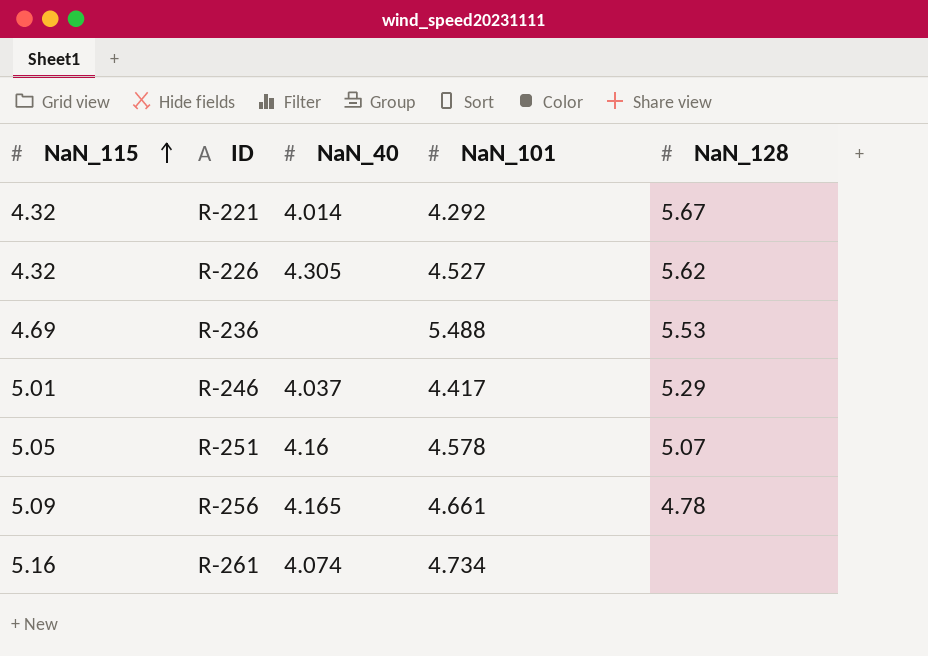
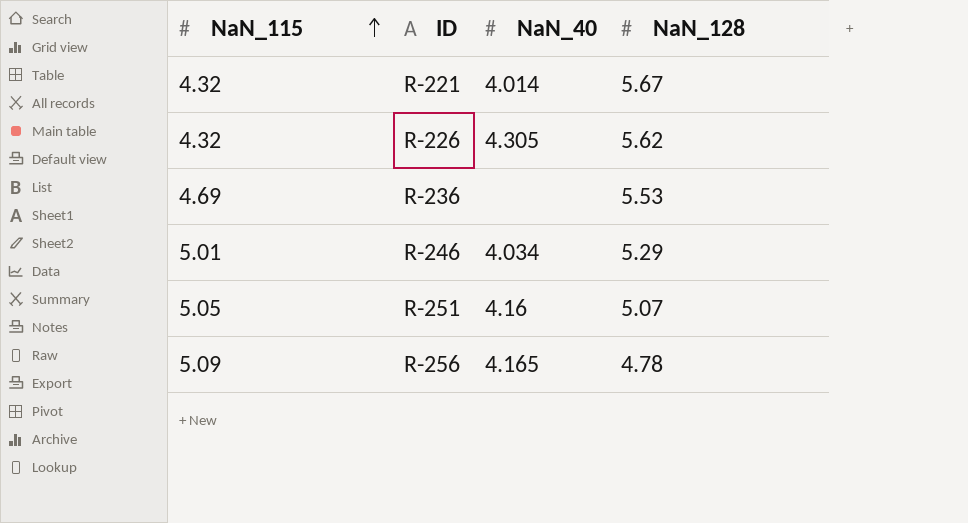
column NaN_101 | position: 4 -> none
row R-261: 5.16 | 4.074 | 4.734 | none -> none
R-246 | NaN_40: 4.037 -> 4.034

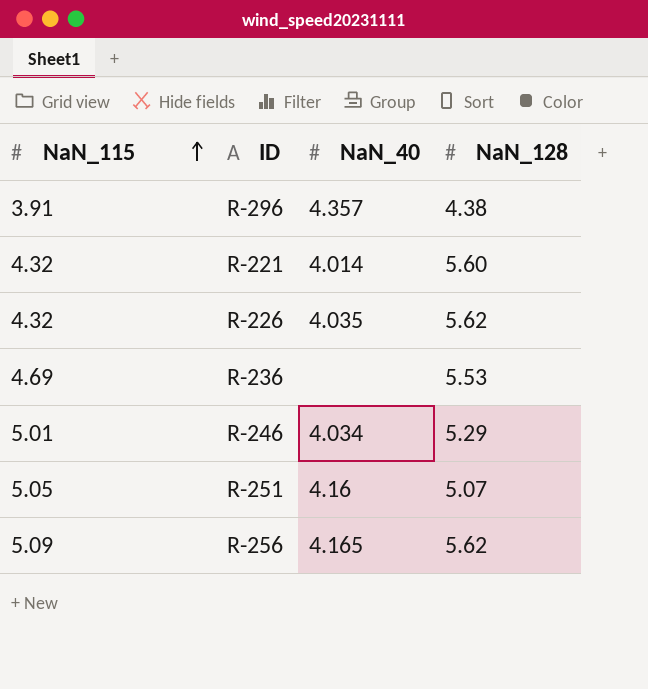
row R-296: none -> 3.91 | 4.357 | 4.38
R-221 | NaN_128: 5.67 -> 5.60
R-226 | NaN_40: 4.305 -> 4.035
R-256 | NaN_128: 4.78 -> 5.62

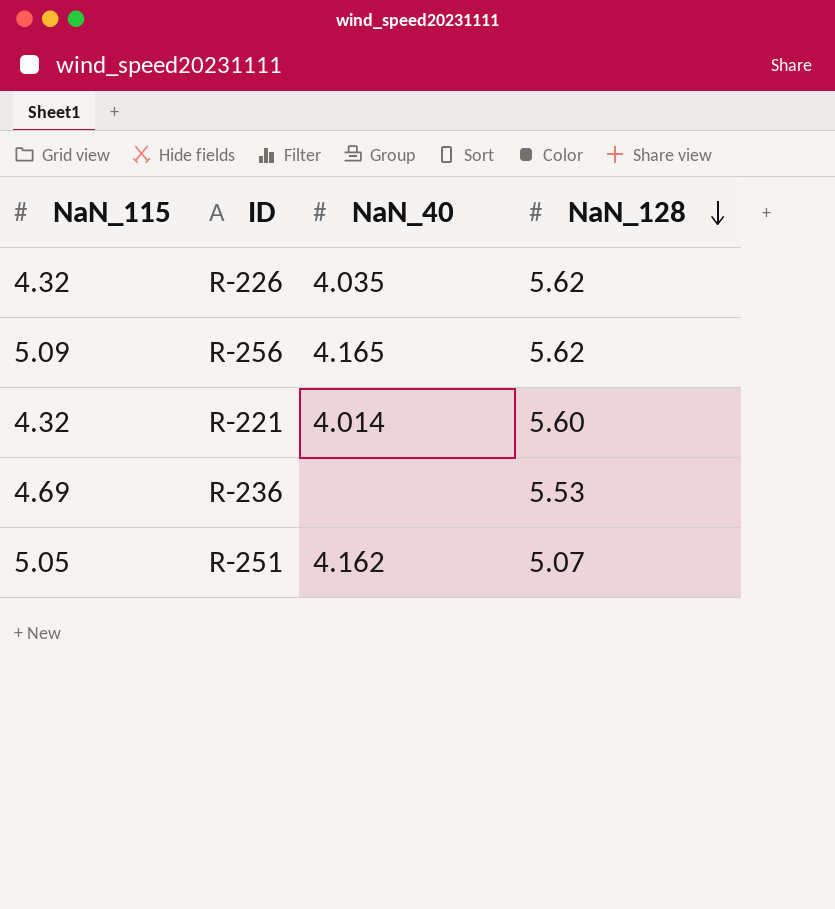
row order: NaN_115 ascending -> NaN_128 descending
row R-296: 3.91 | 4.357 | 4.38 -> none
row R-246: 5.01 | 4.034 | 5.29 -> none
R-251 | NaN_40: 4.16 -> 4.162

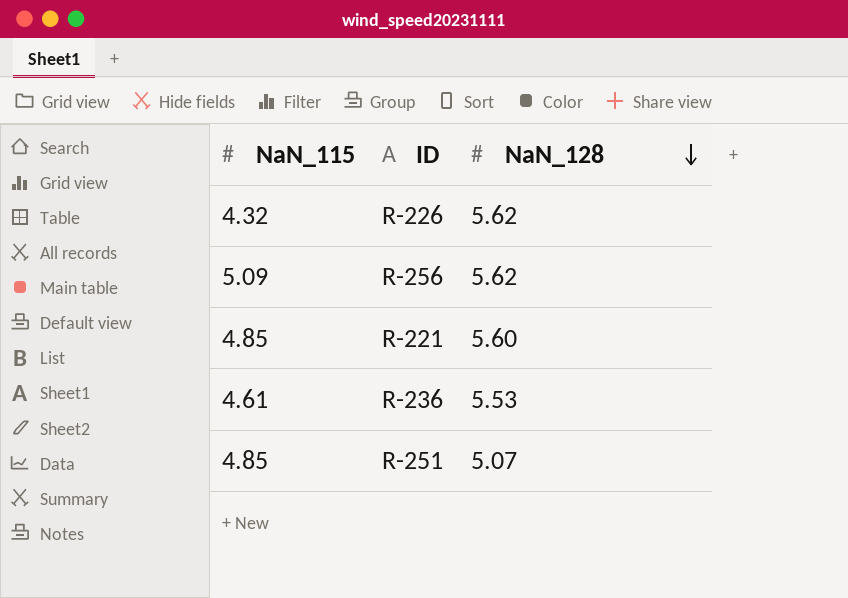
column NaN_40 | position: 3 -> none
R-221 | NaN_115: 4.32 -> 4.85
R-236 | NaN_115: 4.69 -> 4.61
R-251 | NaN_115: 5.05 -> 4.85

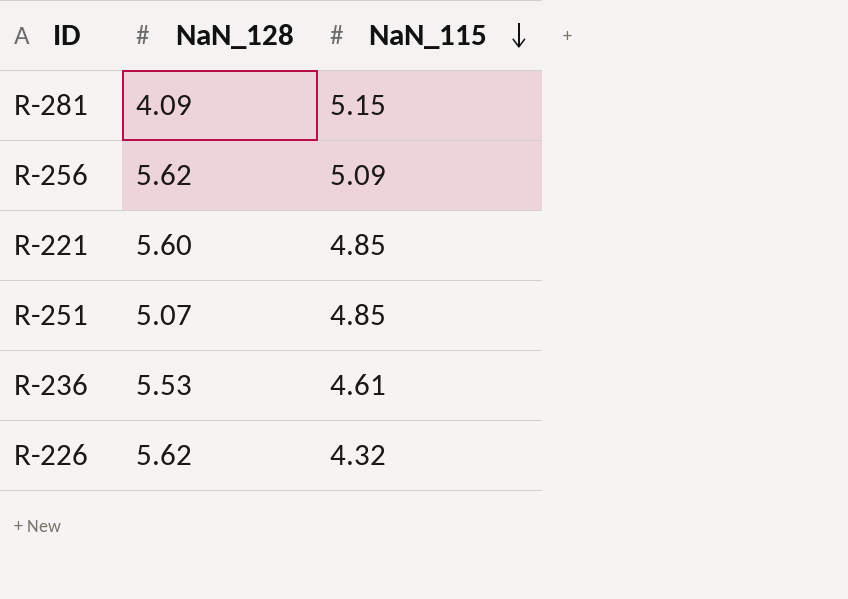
row order: NaN_128 descending -> NaN_115 descending
column NaN_115 | position: 1 -> 3
row R-281: none -> 4.09 | 5.15

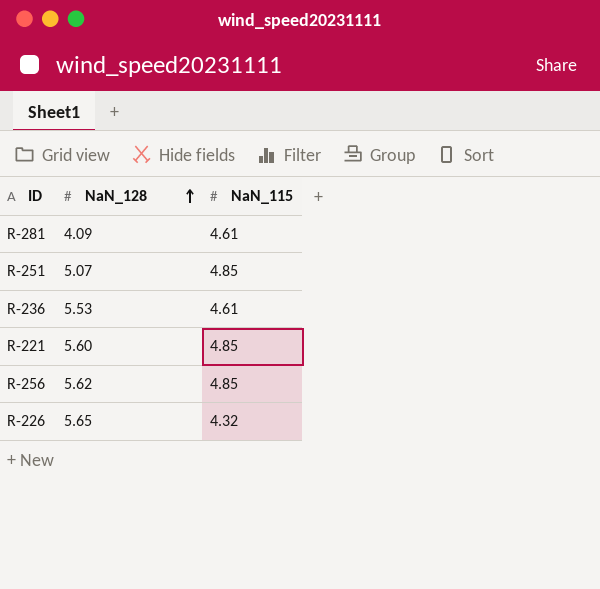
row order: NaN_115 descending -> NaN_128 ascending
R-281 | NaN_115: 5.15 -> 4.61
R-256 | NaN_115: 5.09 -> 4.85
R-226 | NaN_128: 5.62 -> 5.65

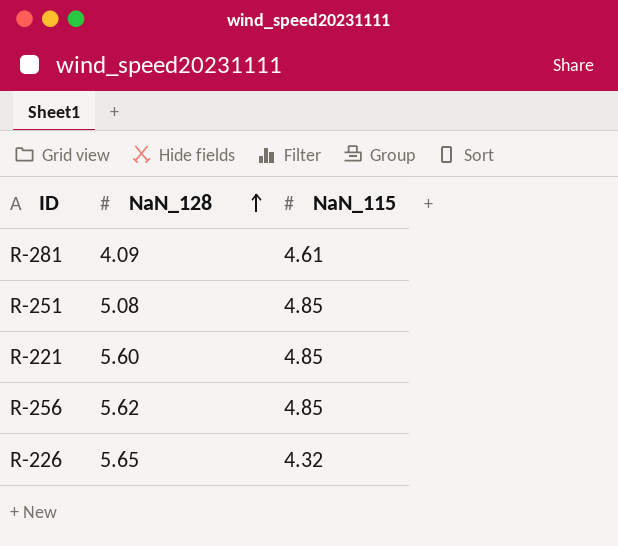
row R-236: 5.53 | 4.61 -> none
R-251 | NaN_128: 5.07 -> 5.08

